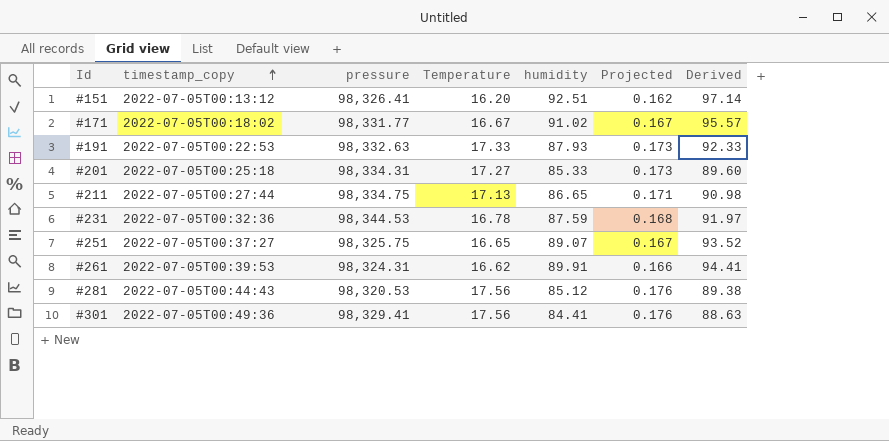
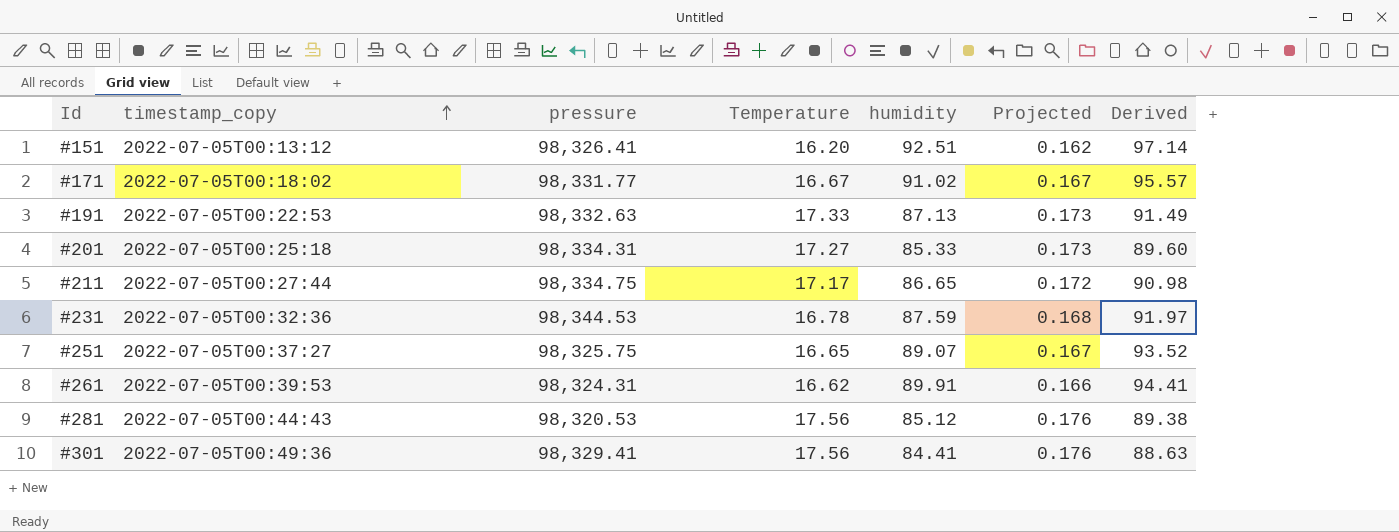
#191 | humidity: 87.93 -> 87.13
#191 | Derived: 92.33 -> 91.49
#211 | Temperature: 17.13 -> 17.17
#211 | Projected: 0.171 -> 0.172

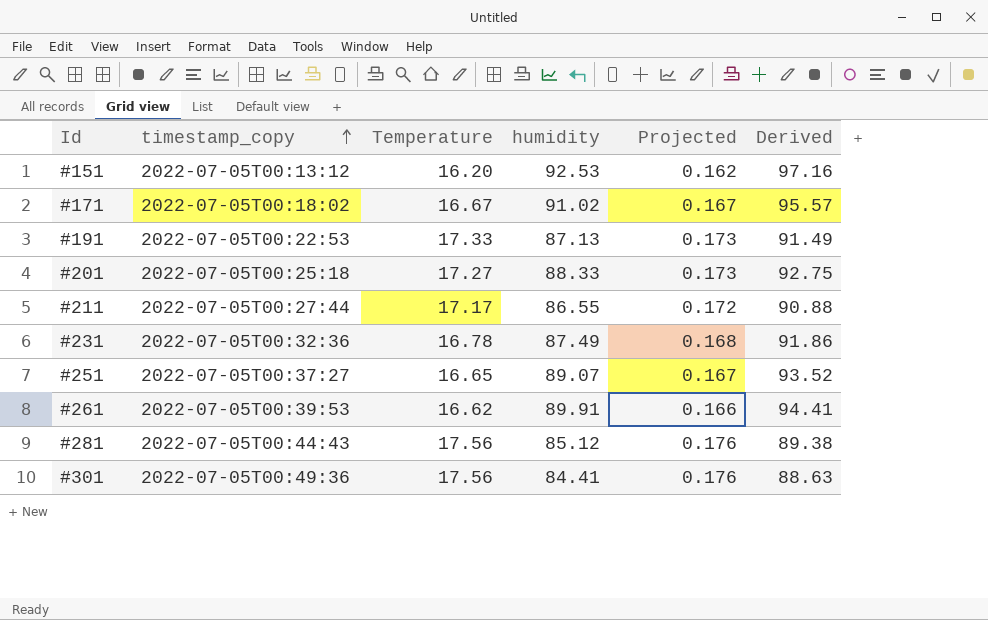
column pressure | position: 3 -> none
#151 | humidity: 92.51 -> 92.53
#151 | Derived: 97.14 -> 97.16
#201 | humidity: 85.33 -> 88.33
#201 | Derived: 89.60 -> 92.75
#211 | humidity: 86.65 -> 86.55
#211 | Derived: 90.98 -> 90.88
#231 | humidity: 87.59 -> 87.49
#231 | Derived: 91.97 -> 91.86

